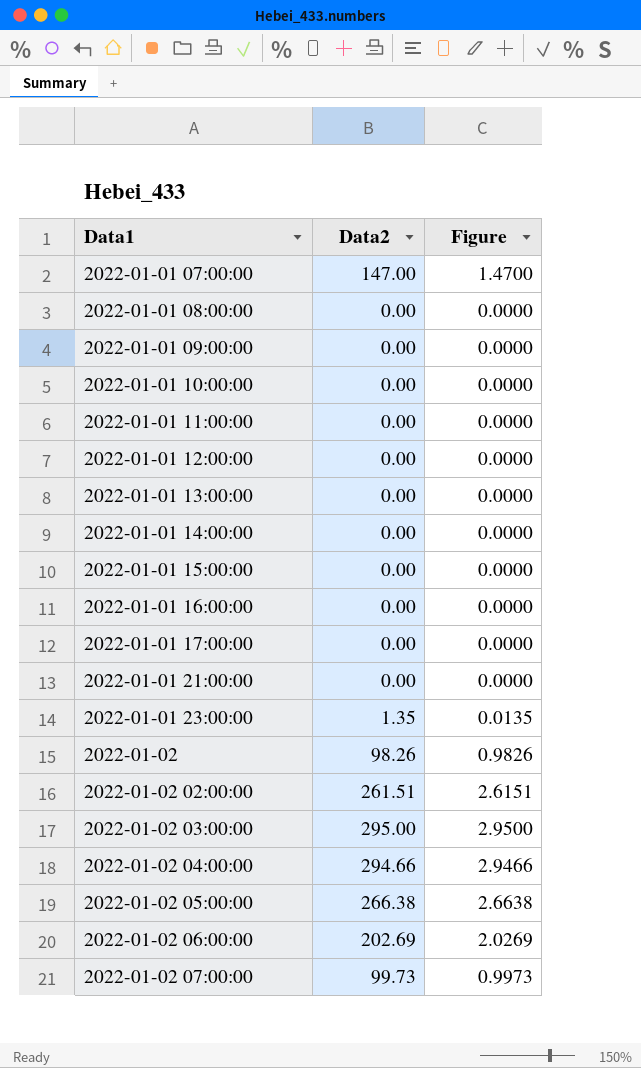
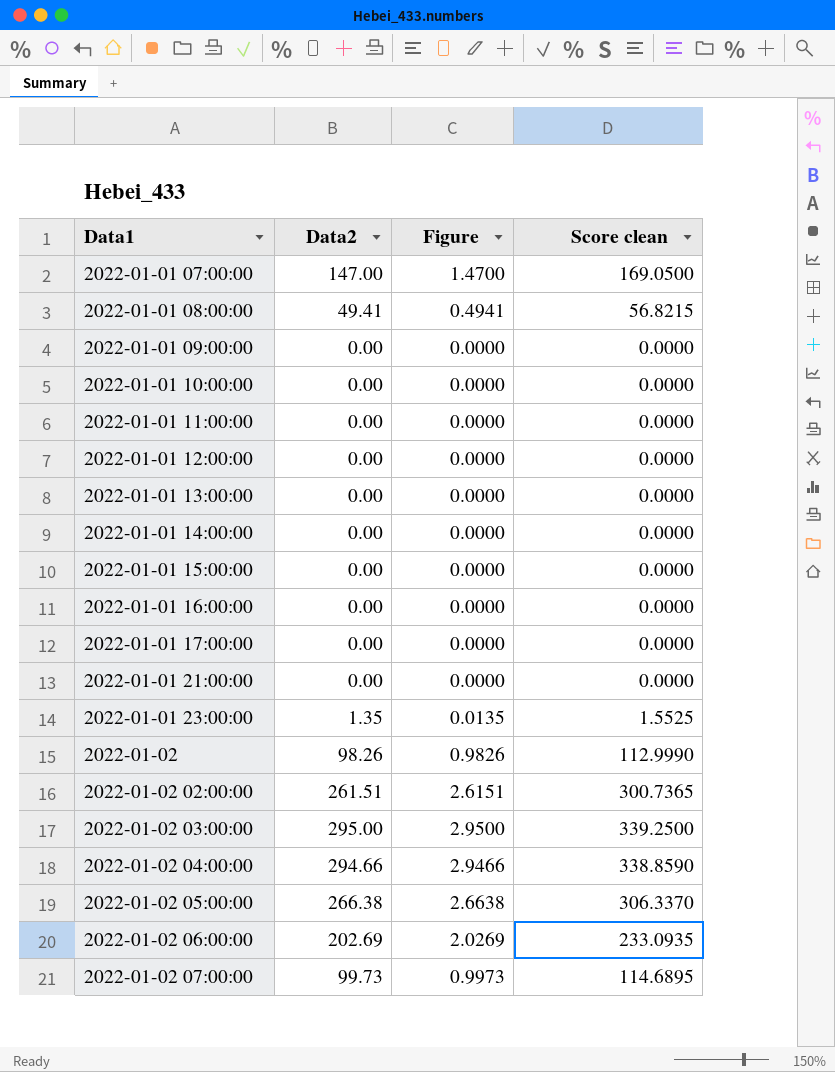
column Score clean | formula: none -> [Data2] * 1.15
2022-01-01 08:00:00 | Data2: 0.00 -> 49.41
2022-01-01 08:00:00 | Figure: 0.0000 -> 0.4941

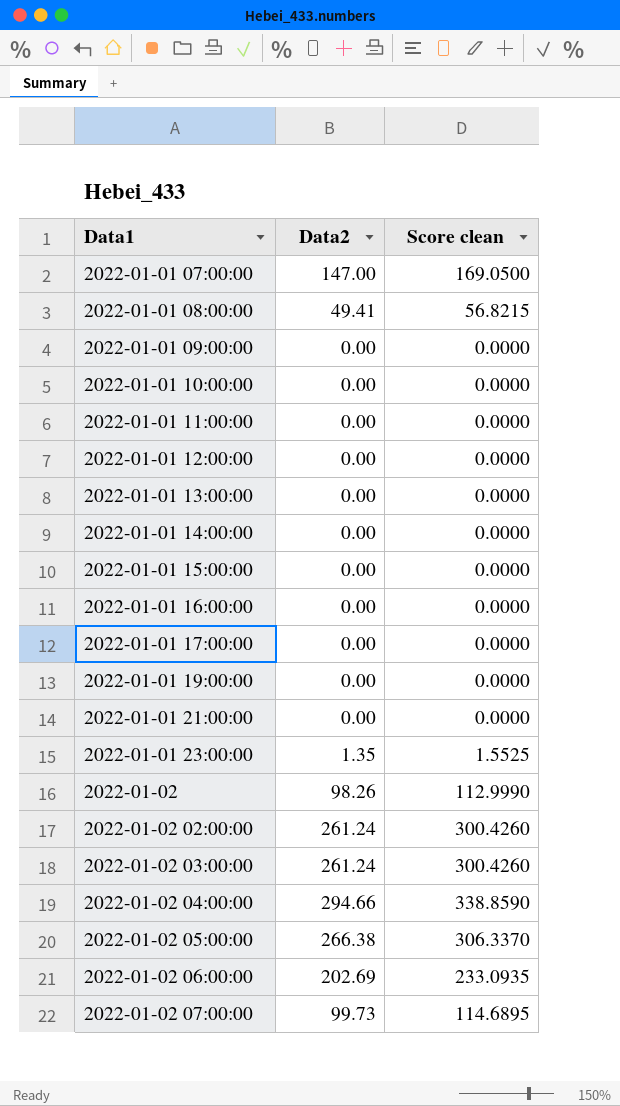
column Figure | formula: [Data2] * 0.01 -> none
row 2022-01-01 19:00:00: none -> 0.00 | 0.0000
2022-01-02 02:00:00 | Data2: 261.51 -> 261.24
2022-01-02 02:00:00 | Score clean: 300.7365 -> 300.4260
2022-01-02 03:00:00 | Data2: 295.00 -> 261.24
2022-01-02 03:00:00 | Score clean: 339.2500 -> 300.4260

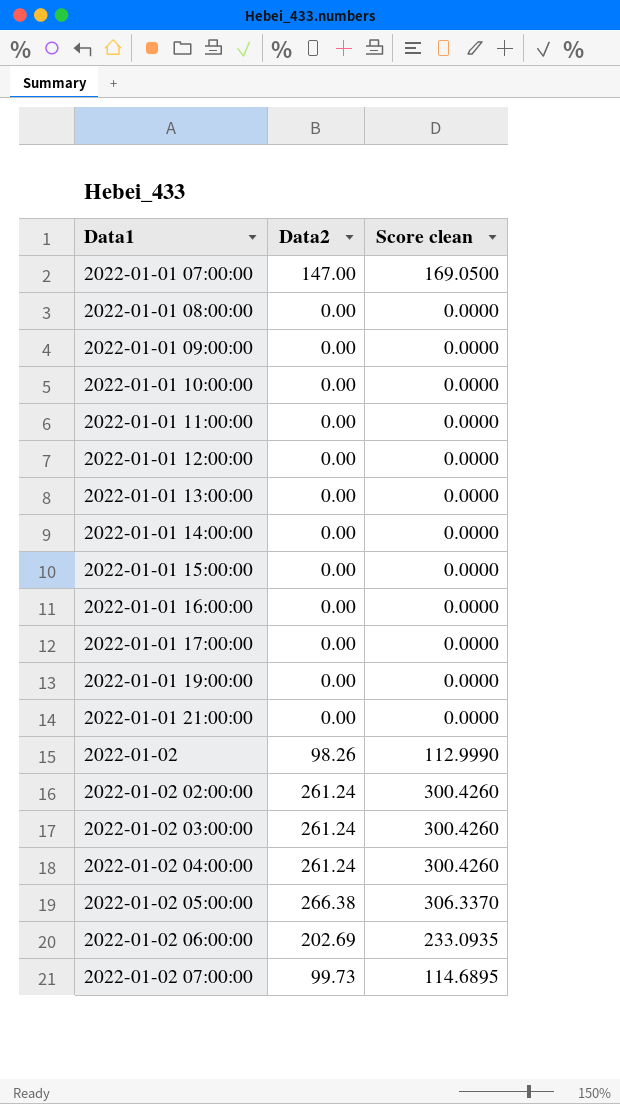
row 2022-01-01 23:00:00: 1.35 | 1.5525 -> none
2022-01-01 08:00:00 | Data2: 49.41 -> 0.00
2022-01-01 08:00:00 | Score clean: 56.8215 -> 0.0000
2022-01-02 04:00:00 | Data2: 294.66 -> 261.24
2022-01-02 04:00:00 | Score clean: 338.8590 -> 300.4260

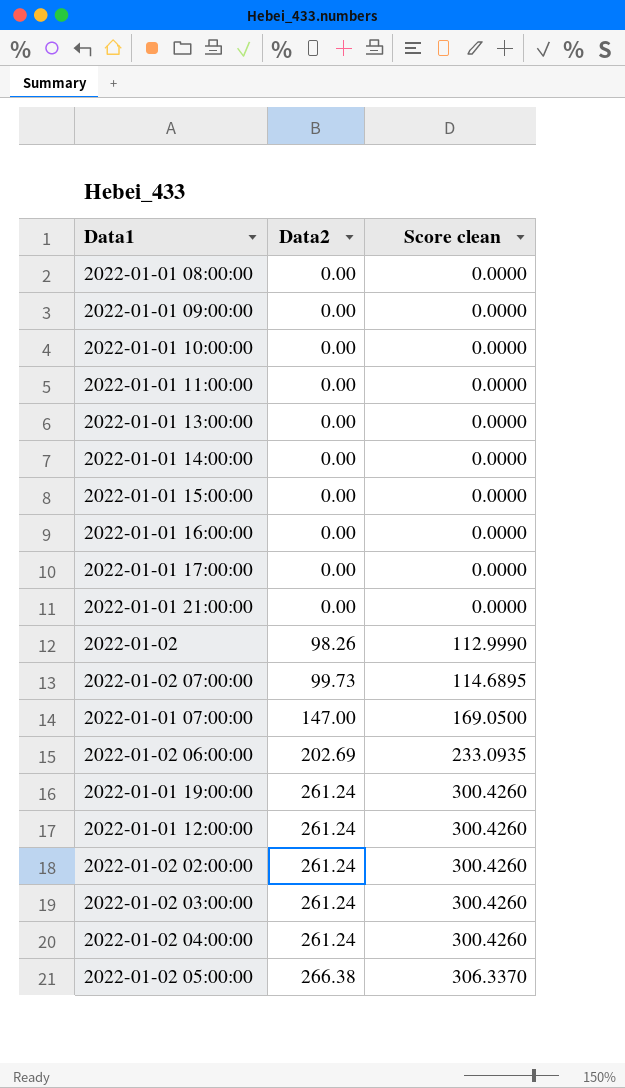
row order: Data1 ascending -> Data2 ascending
2022-01-01 19:00:00 | Data2: 0.00 -> 261.24
2022-01-01 19:00:00 | Score clean: 0.0000 -> 300.4260
2022-01-01 12:00:00 | Data2: 0.00 -> 261.24
2022-01-01 12:00:00 | Score clean: 0.0000 -> 300.4260

